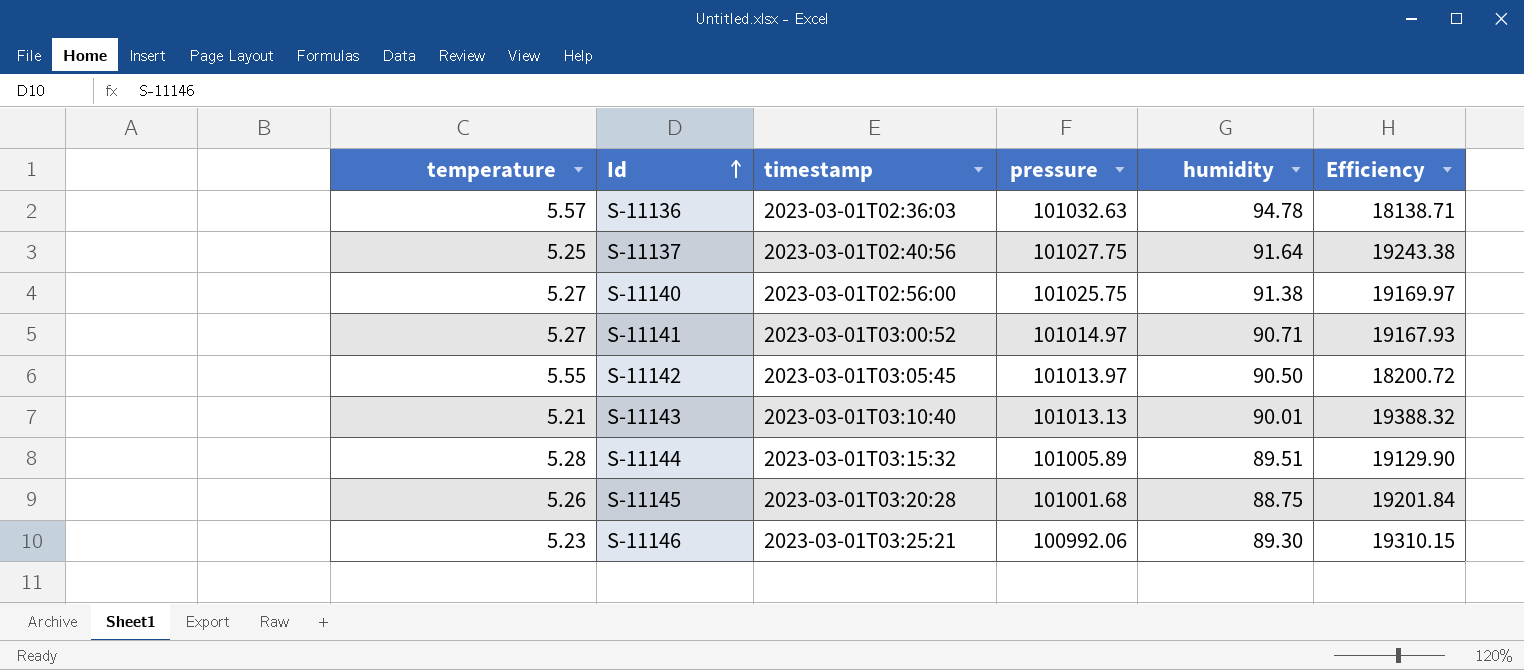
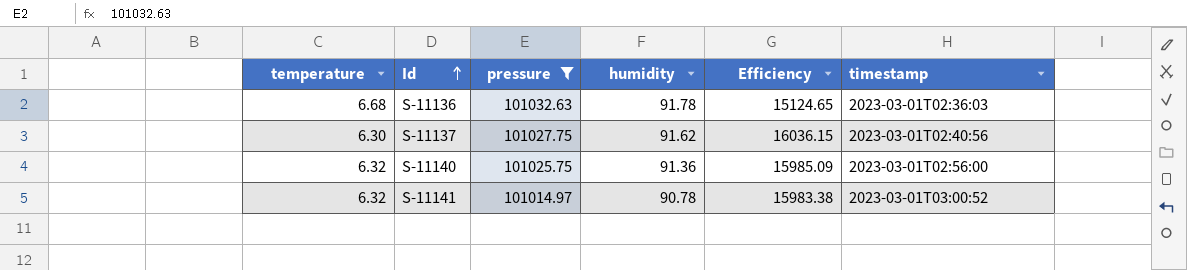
filter: none -> pressure >= 101014.97
column timestamp | position: 3 -> 6
S-11136 | temperature: 5.57 -> 6.68
S-11136 | humidity: 94.78 -> 91.78
S-11136 | Efficiency: 18138.71 -> 15124.65
S-11137 | temperature: 5.25 -> 6.30
S-11137 | humidity: 91.64 -> 91.62
S-11137 | Efficiency: 19243.38 -> 16036.15
S-11140 | temperature: 5.27 -> 6.32
S-11140 | humidity: 91.38 -> 91.36
S-11140 | Efficiency: 19169.97 -> 15985.09
S-11141 | temperature: 5.27 -> 6.32
S-11141 | humidity: 90.71 -> 90.78
S-11141 | Efficiency: 19167.93 -> 15983.38

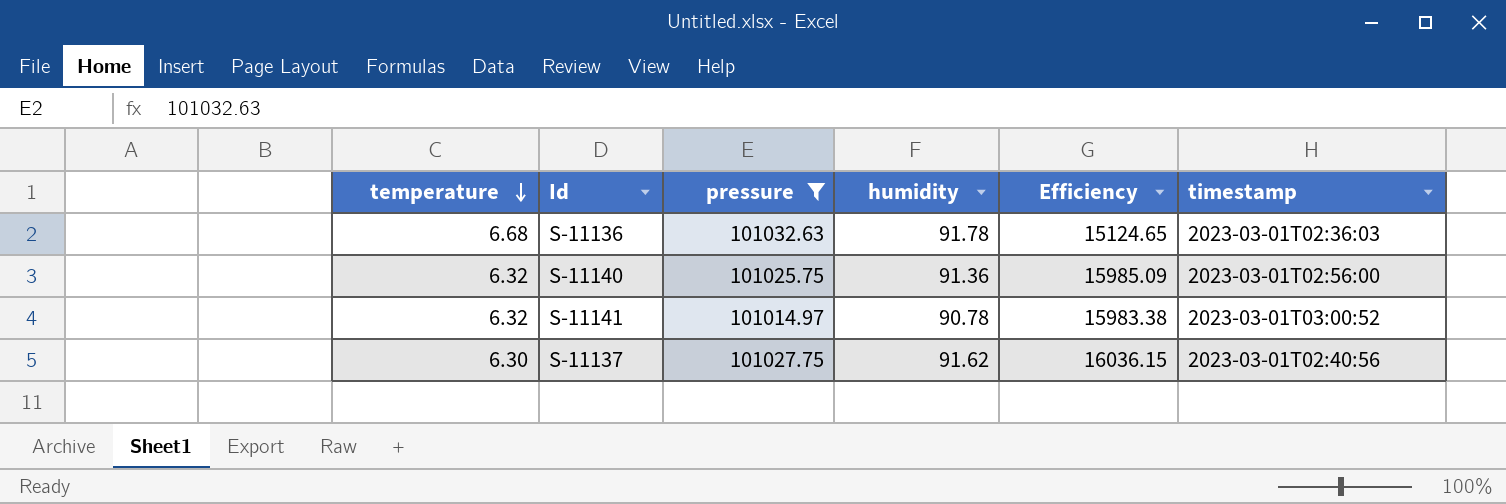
row order: Id ascending -> temperature descending

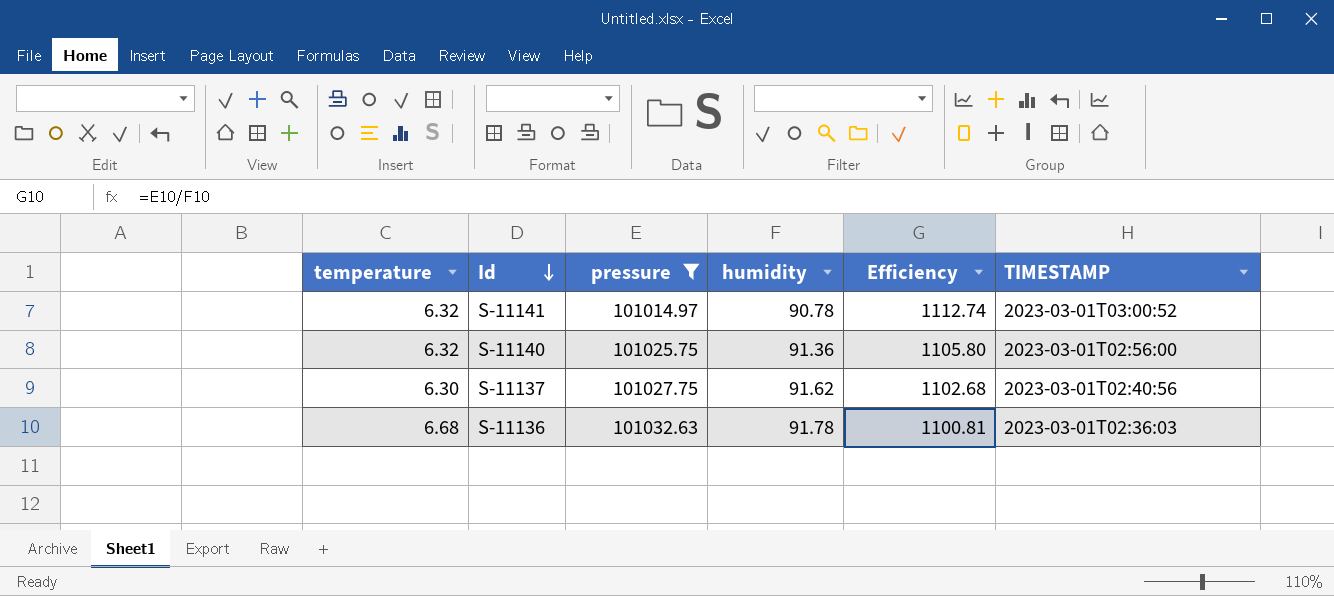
row order: temperature descending -> Id descending
column Efficiency | formula: [pressure] / [temperature] -> [pressure] / [humidity]
column name: timestamp -> TIMESTAMP

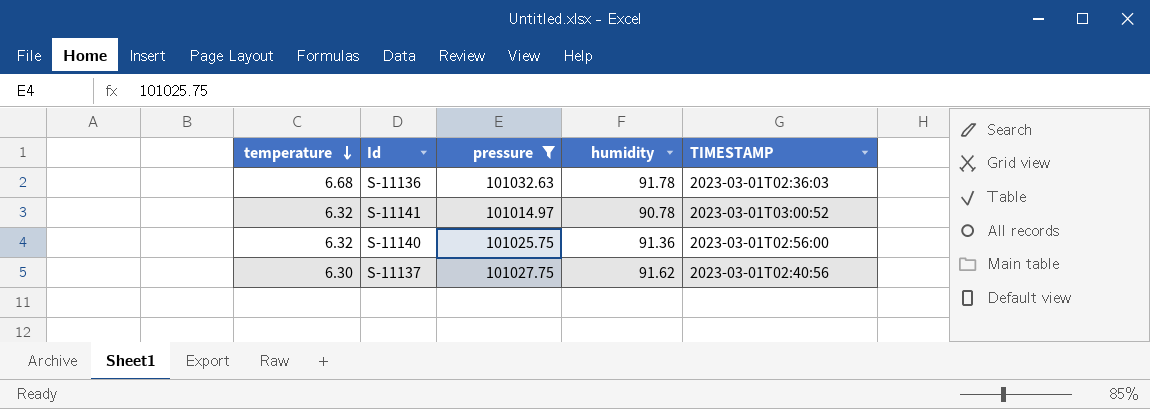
row order: Id descending -> temperature descending
column Efficiency | formula: [pressure] / [humidity] -> none

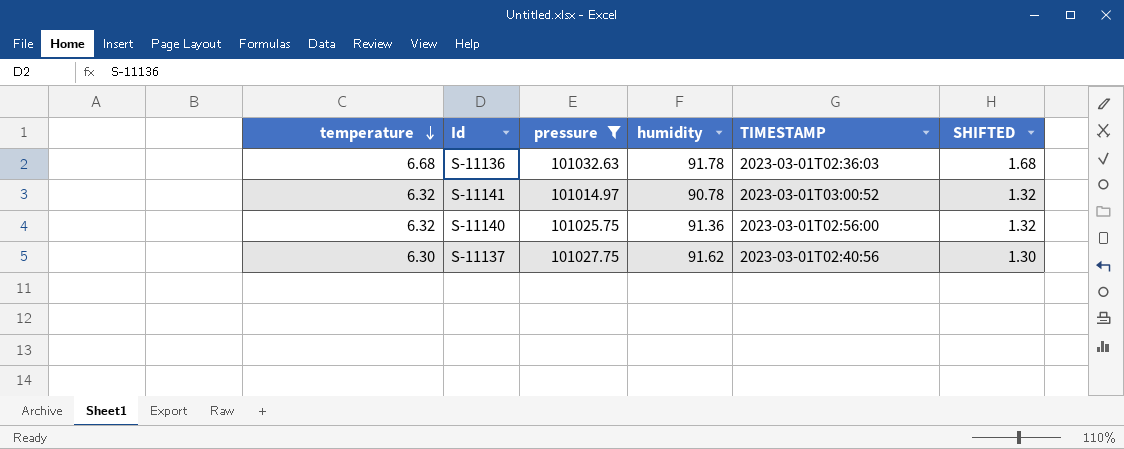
column SHIFTED | formula: none -> [temperature] - 5

